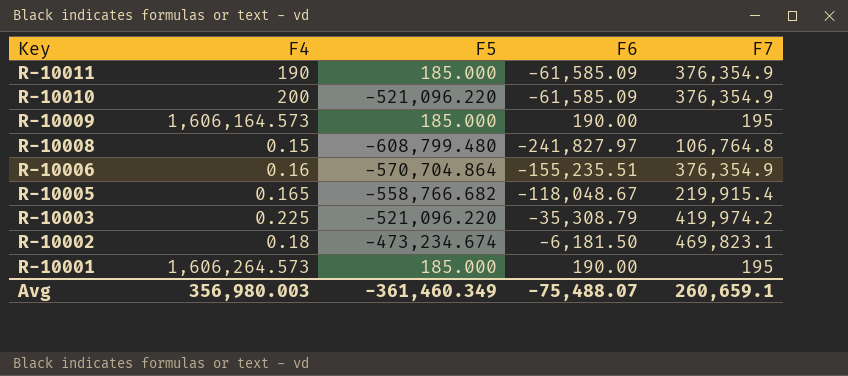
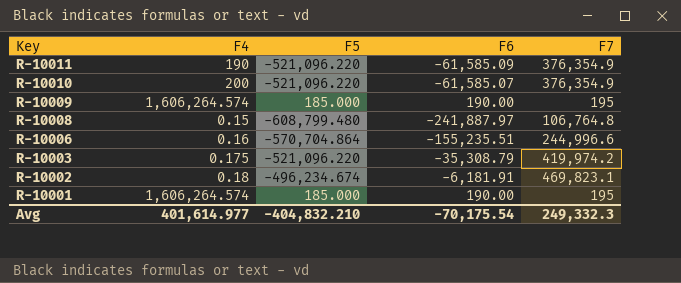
row R-10005: 0.165 | -558,766.682 | -118,048.67 | 219,915.4 -> none
R-10011 | F5: 185.000 -> -521,096.220
R-10010 | F6: -61,585.09 -> -61,585.07
R-10009 | F4: 1,606,164.573 -> 1,606,264.574
R-10008 | F6: -241,827.97 -> -241,887.97
R-10006 | F7: 376,354.9 -> 244,996.6
R-10003 | F4: 0.225 -> 0.175
R-10002 | F5: -473,234.674 -> -496,234.674
R-10002 | F6: -6,181.50 -> -6,181.91
R-10001 | F4: 1,606,264.573 -> 1,606,264.574
Avg | F4: 356,980.003 -> 401,614.977
Avg | F5: -361,460.349 -> -404,832.210
Avg | F6: -75,488.07 -> -70,175.54
Avg | F7: 260,659.1 -> 249,332.3

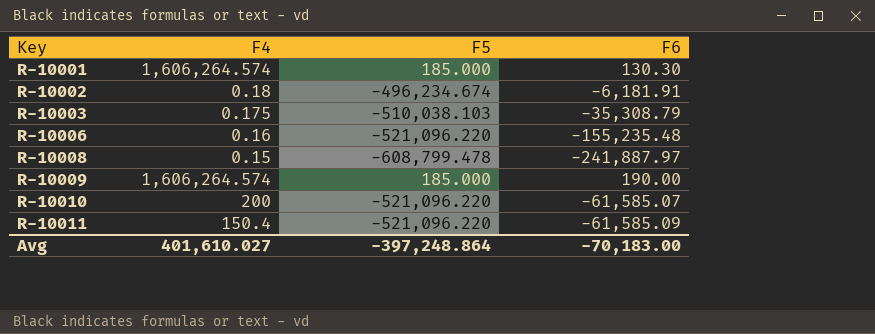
row order: Key descending -> Key ascending
column F7 | position: 5 -> none
R-10001 | F6: 190.00 -> 130.30
R-10003 | F5: -521,096.220 -> -510,038.103
R-10006 | F5: -570,704.864 -> -521,096.220
R-10006 | F6: -155,235.51 -> -155,235.48
R-10008 | F5: -608,799.480 -> -608,799.478
R-10011 | F4: 190 -> 150.4
Avg | F4: 401,614.977 -> 401,610.027
Avg | F5: -404,832.210 -> -397,248.864
Avg | F6: -70,175.54 -> -70,183.00

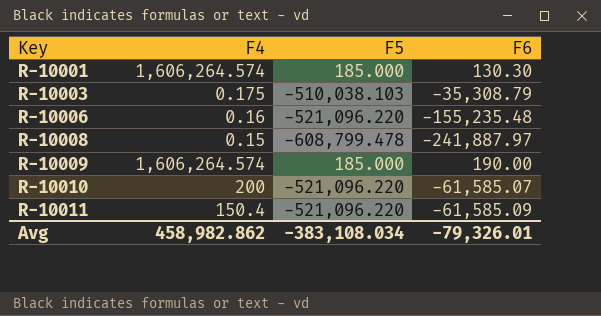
row R-10002: 0.18 | -496,234.674 | -6,181.91 -> none
Avg | F4: 401,610.027 -> 458,982.862
Avg | F5: -397,248.864 -> -383,108.034
Avg | F6: -70,183.00 -> -79,326.01

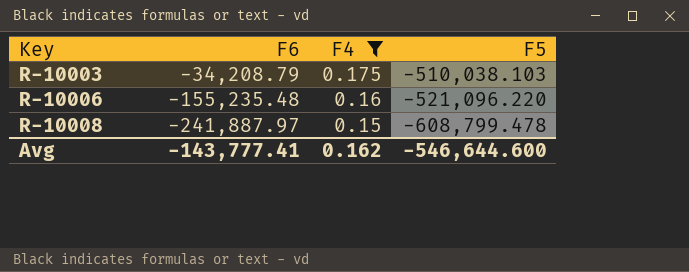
filter: none -> F4 <= 0.175
column F6 | position: 4 -> 2
R-10003 | F6: -35,308.79 -> -34,208.79
Avg | F6: -79,326.01 -> -143,777.41
Avg | F4: 458,982.862 -> 0.162
Avg | F5: -383,108.034 -> -546,644.600

